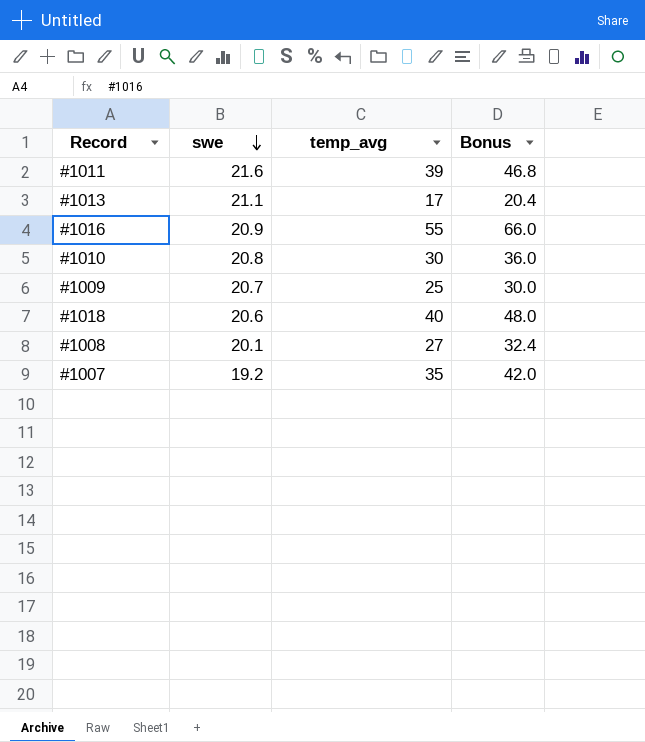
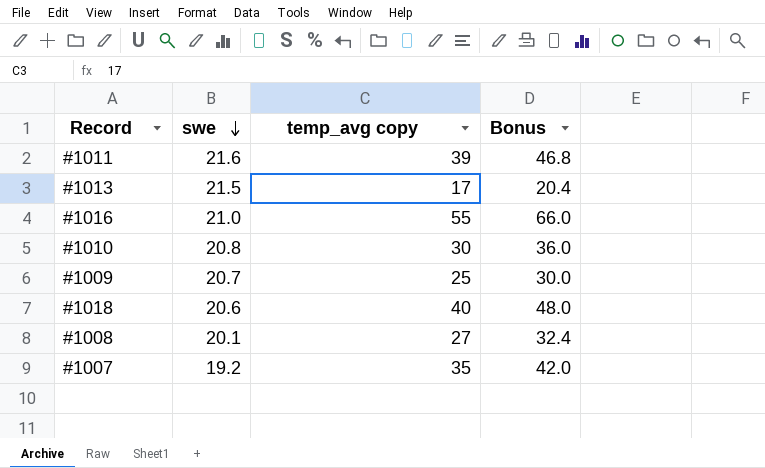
column name: temp_avg -> temp_avg copy
#1013 | swe: 21.1 -> 21.5
#1016 | swe: 20.9 -> 21.0

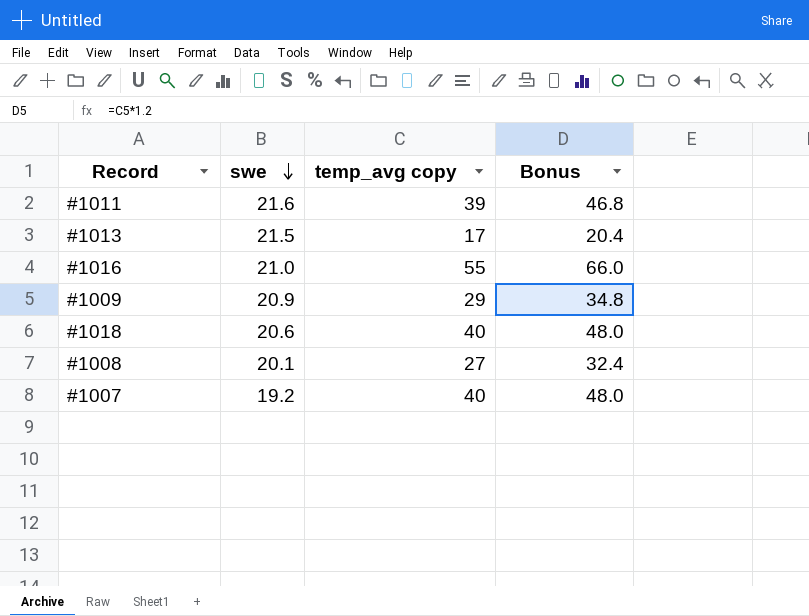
row #1010: 20.8 | 30 | 36.0 -> none
#1009 | swe: 20.7 -> 20.9
#1009 | temp_avg copy: 25 -> 29
#1009 | Bonus: 30.0 -> 34.8
#1007 | temp_avg copy: 35 -> 40
#1007 | Bonus: 42.0 -> 48.0

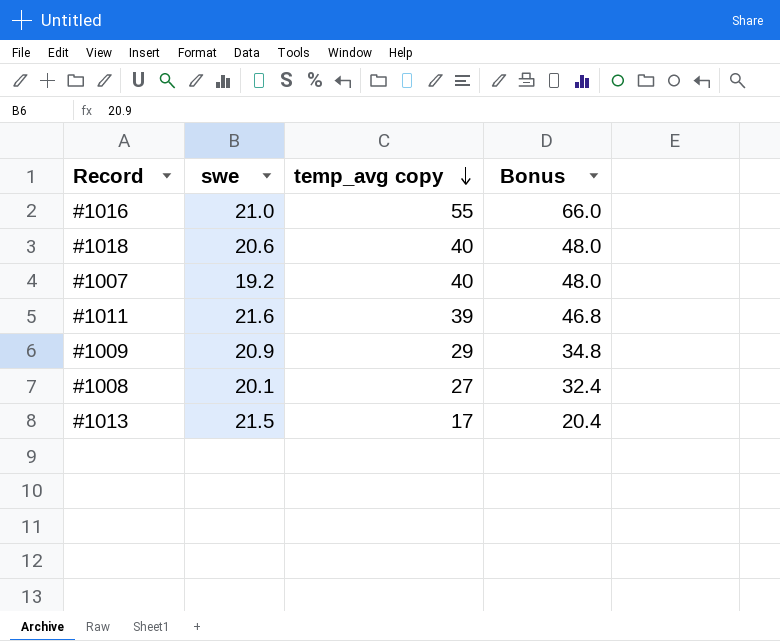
row order: swe descending -> temp_avg copy descending

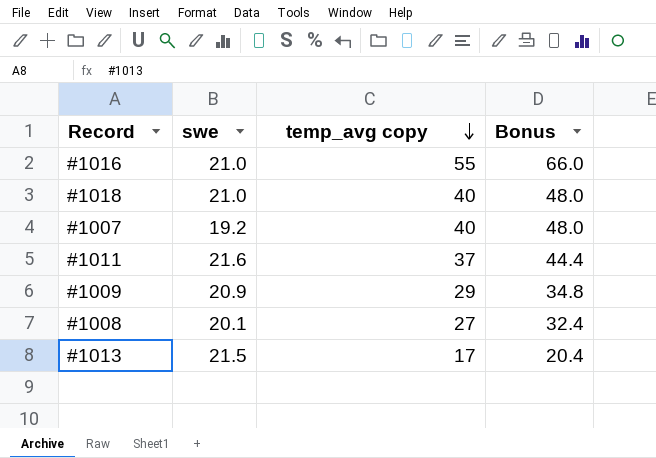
#1018 | swe: 20.6 -> 21.0
#1011 | temp_avg copy: 39 -> 37
#1011 | Bonus: 46.8 -> 44.4

